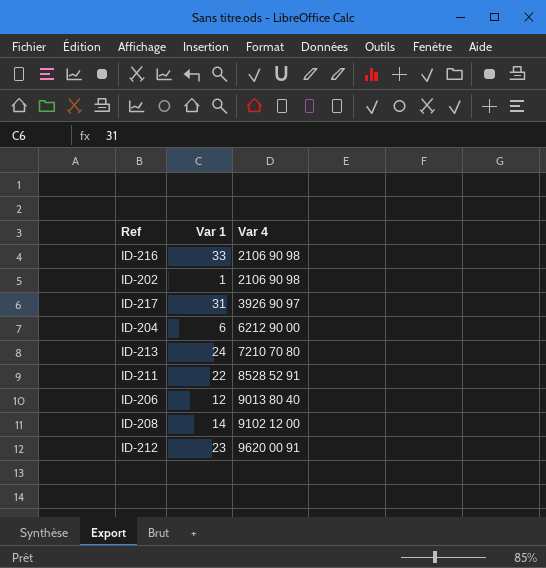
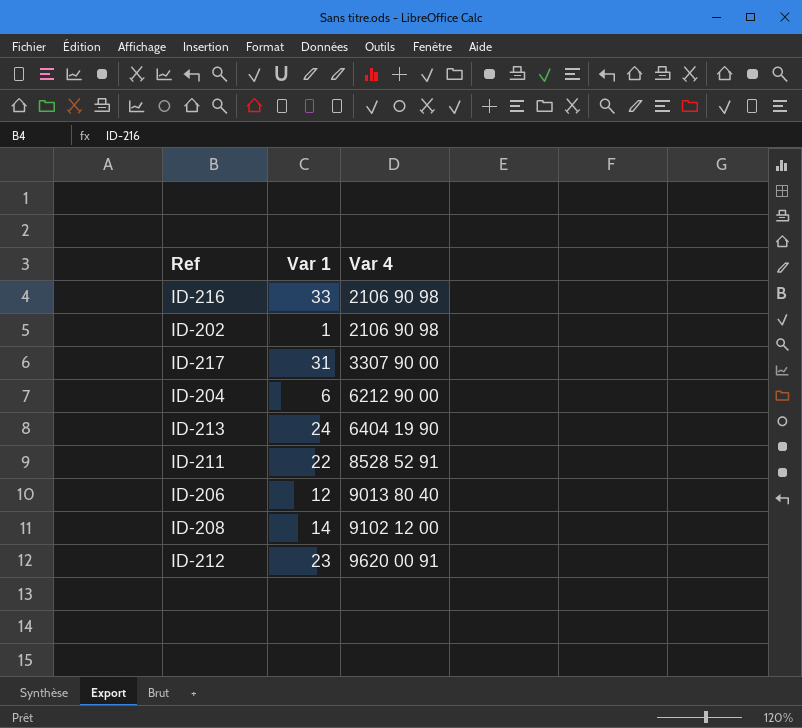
ID-217 | Var 4: 3926 90 97 -> 3307 90 00
ID-213 | Var 4: 7210 70 80 -> 6404 19 90

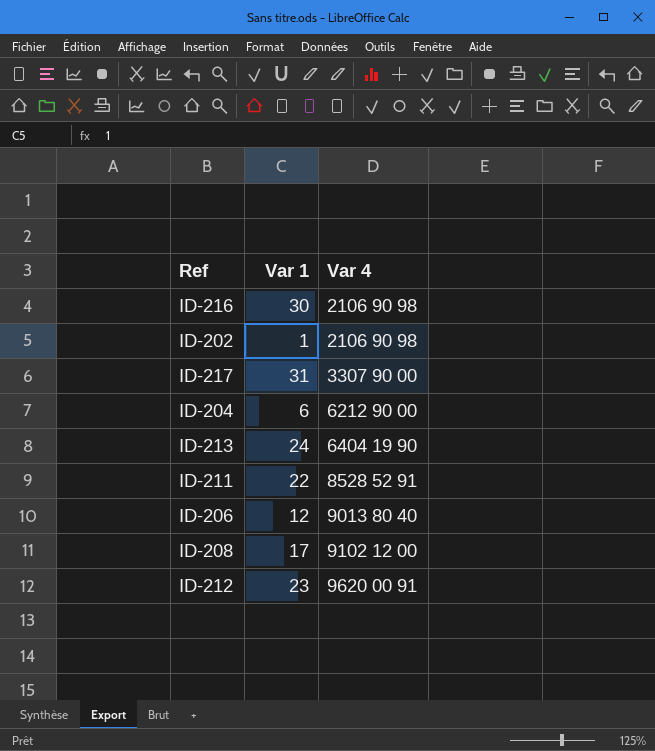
ID-216 | Var 1: 33 -> 30
ID-208 | Var 1: 14 -> 17

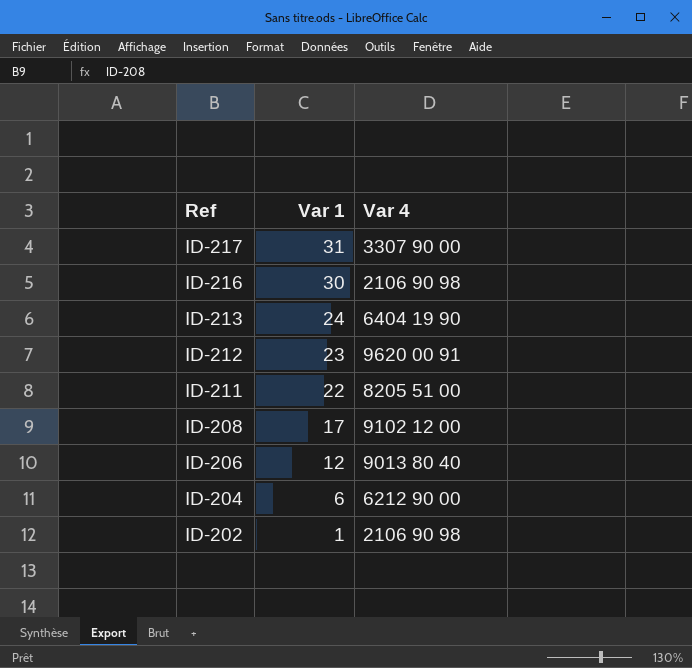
row order: Var 4 ascending -> Ref descending
ID-211 | Var 4: 8528 52 91 -> 8205 51 00

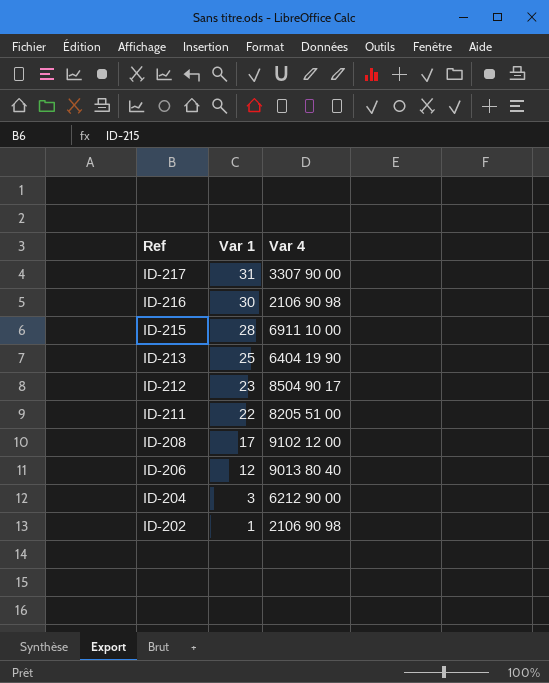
row ID-215: none -> 28 | 6911 10 00
ID-213 | Var 1: 24 -> 25
ID-212 | Var 4: 9620 00 91 -> 8504 90 17
ID-204 | Var 1: 6 -> 3

